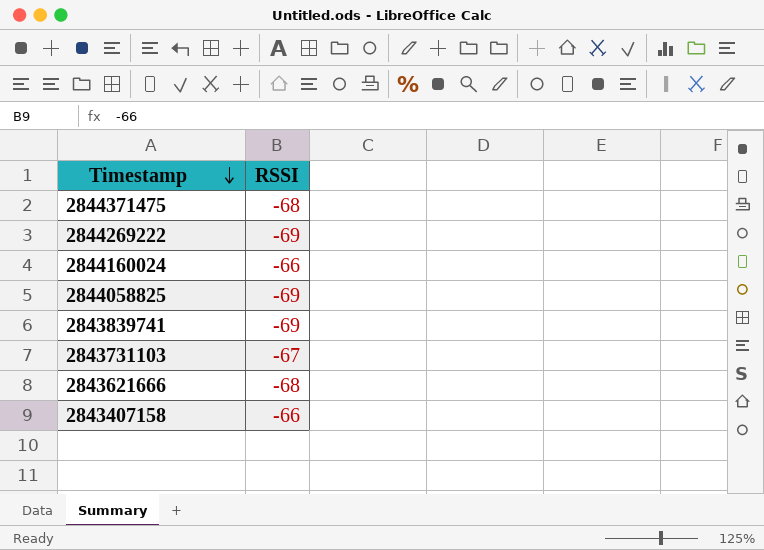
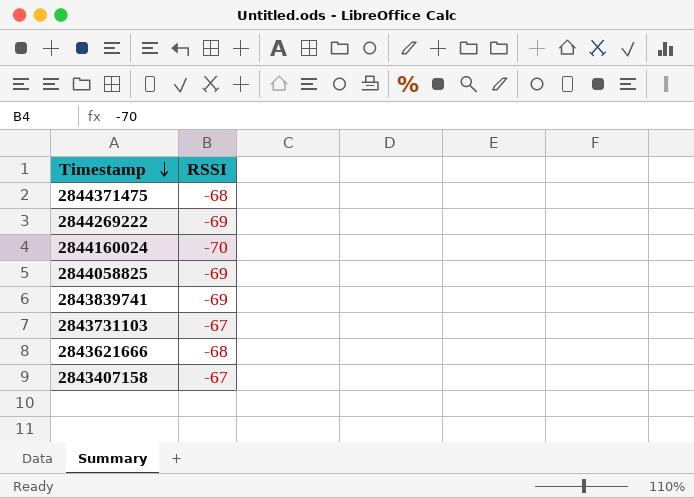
2844160024 | RSSI: -66 -> -70
2843407158 | RSSI: -66 -> -67

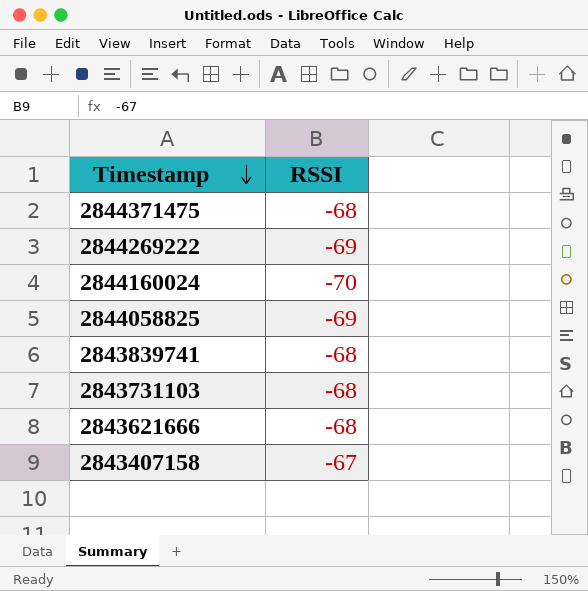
2843839741 | RSSI: -69 -> -68
2843731103 | RSSI: -67 -> -68

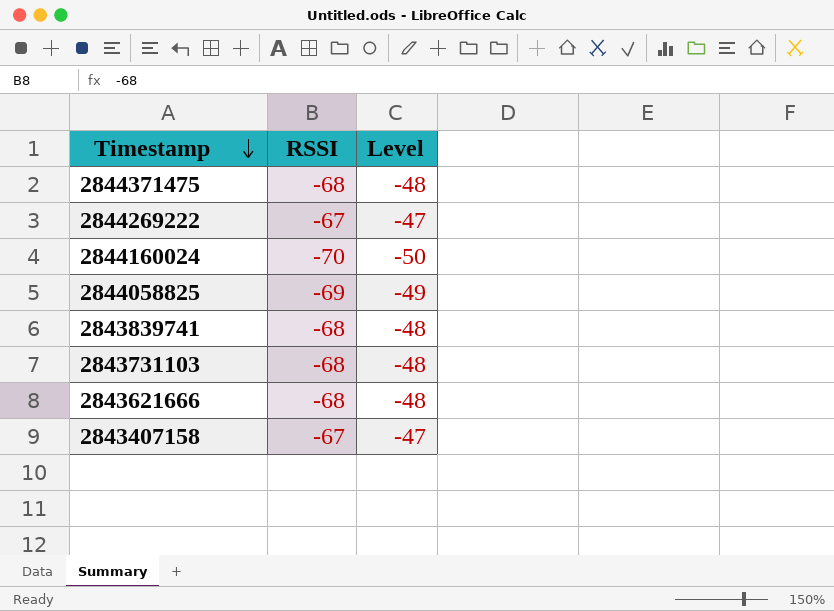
column Level | formula: none -> [RSSI] + 20
2844269222 | RSSI: -69 -> -67

